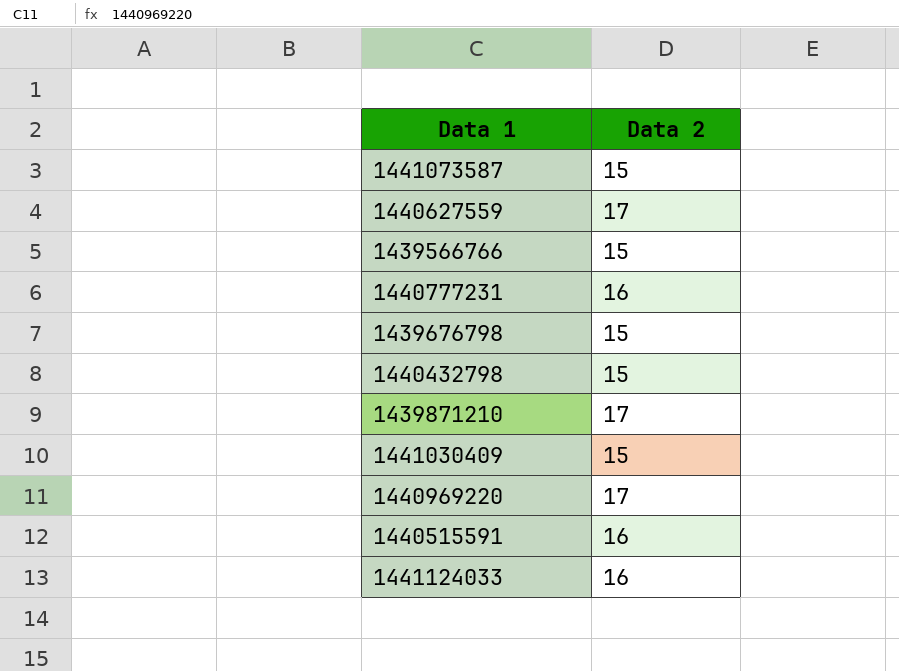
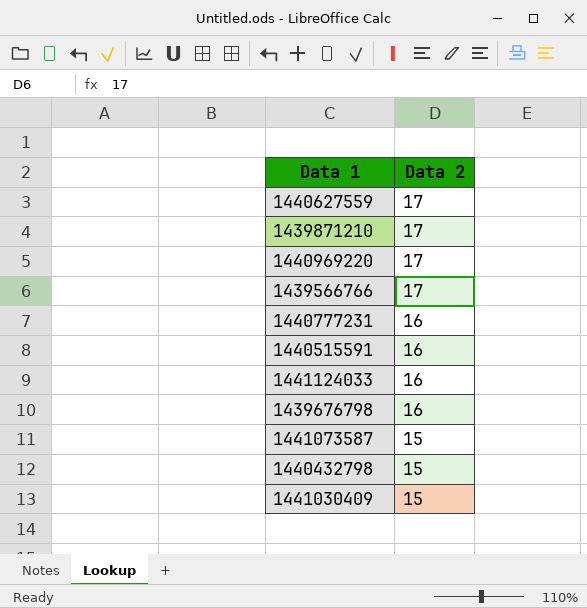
row order: none -> Data 2 descending
1439566766 | Data 2: 15 -> 17
1439676798 | Data 2: 15 -> 16

